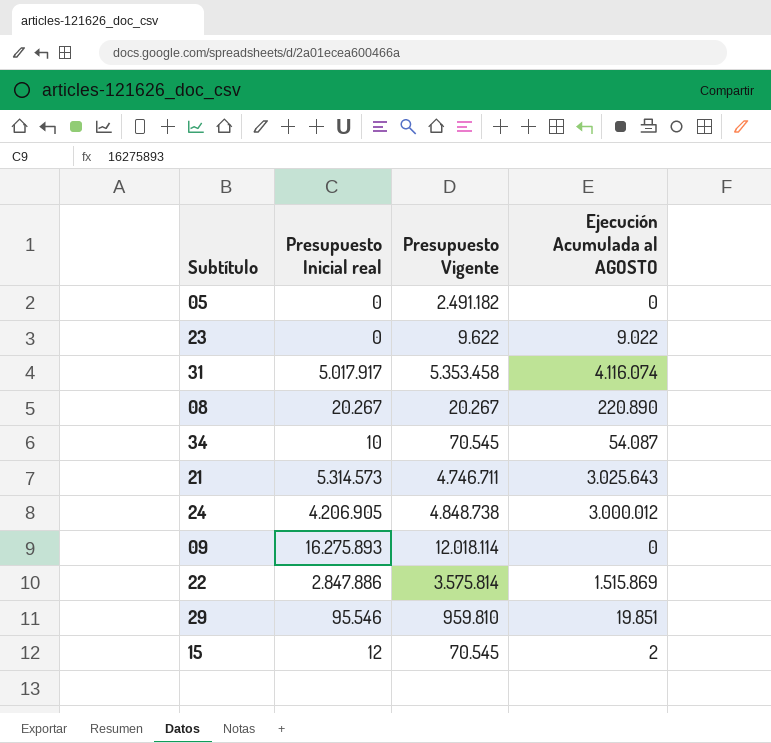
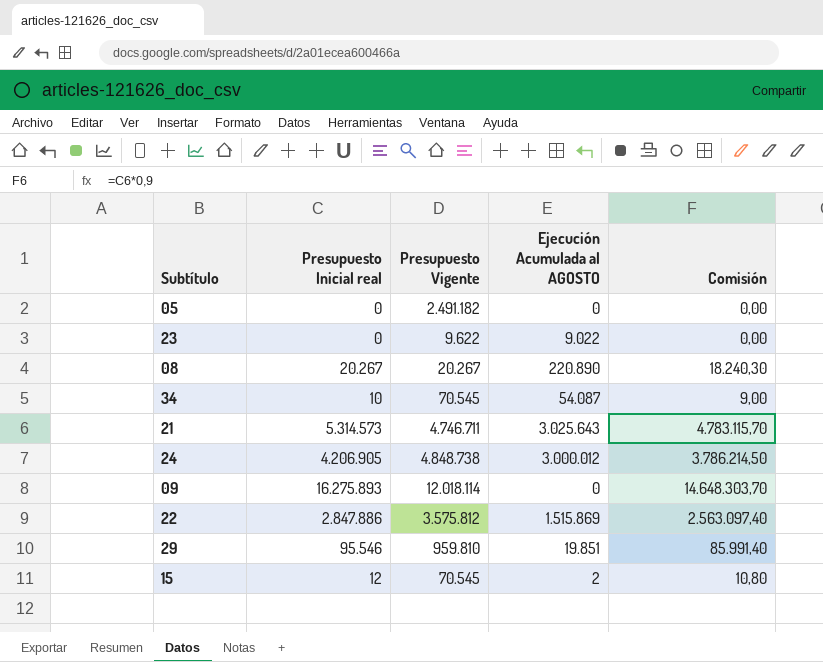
column Comisión | formula: none -> [Presupuesto Inicial real] * 0,9
row 31: 5.017.917 | 5.353.458 | 4.116.074 -> none
22 | Presupuesto Vigente: 3.575.814 -> 3.575.812

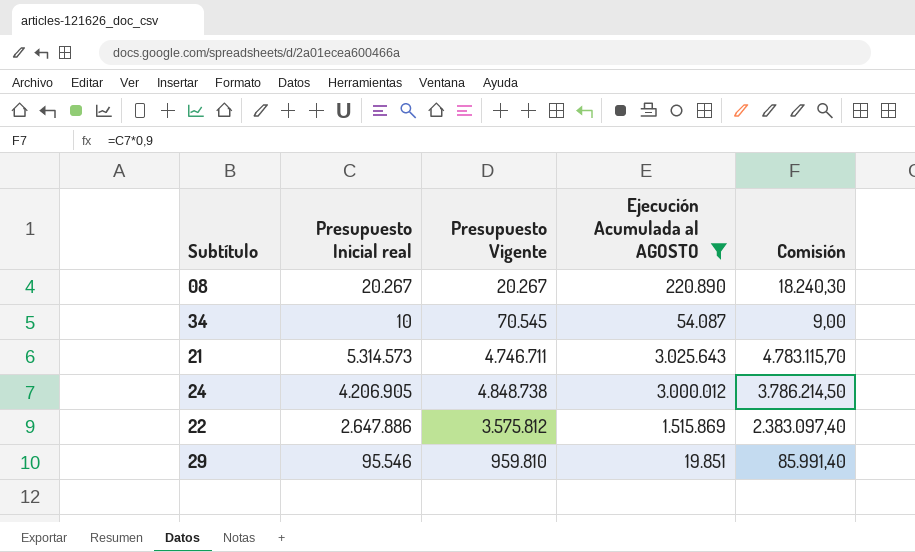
filter: none -> Ejecución Acumulada al AGOSTO >= 19.851
22 | Presupuesto Inicial real: 2.847.886 -> 2.647.886
22 | Comisión: 2.563.097,40 -> 2.383.097,40

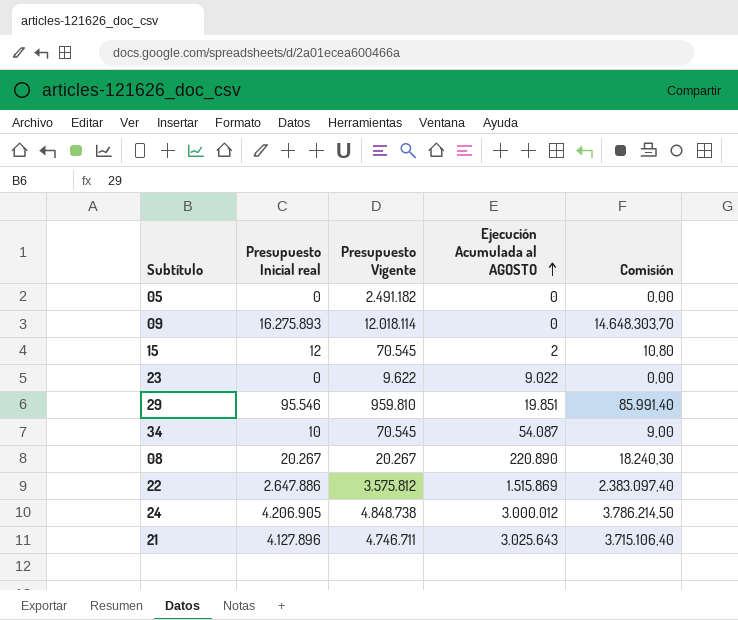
filter: Ejecución Acumulada al AGOSTO >= 19.851 -> none
row order: none -> Ejecución Acumulada al AGOSTO ascending
21 | Presupuesto Inicial real: 5.314.573 -> 4.127.896
21 | Comisión: 4.783.115,70 -> 3.715.106,40

